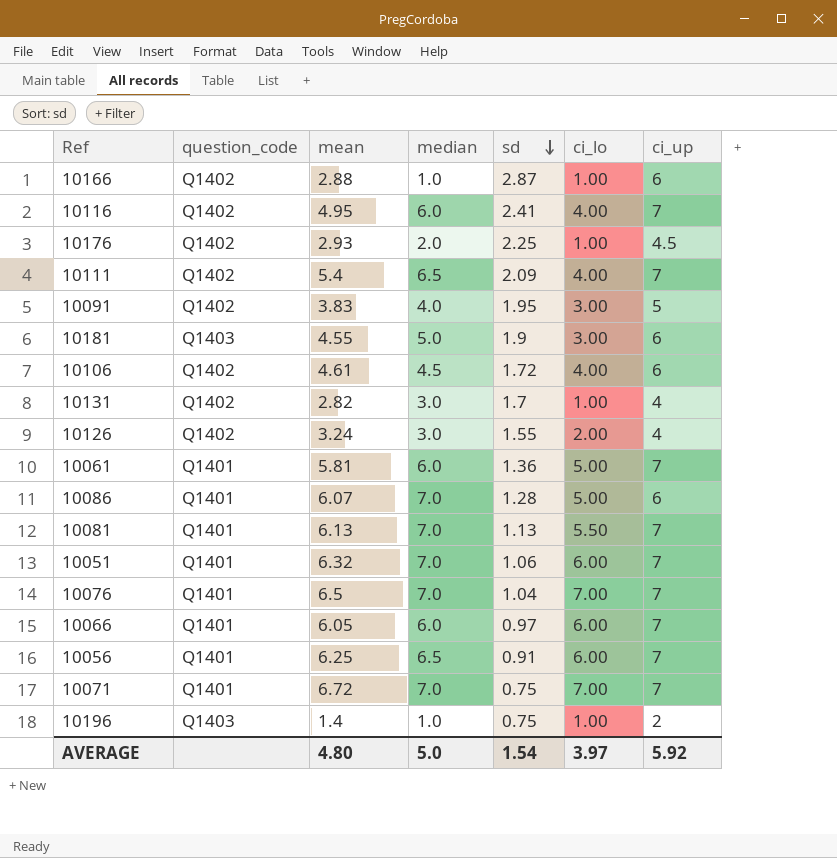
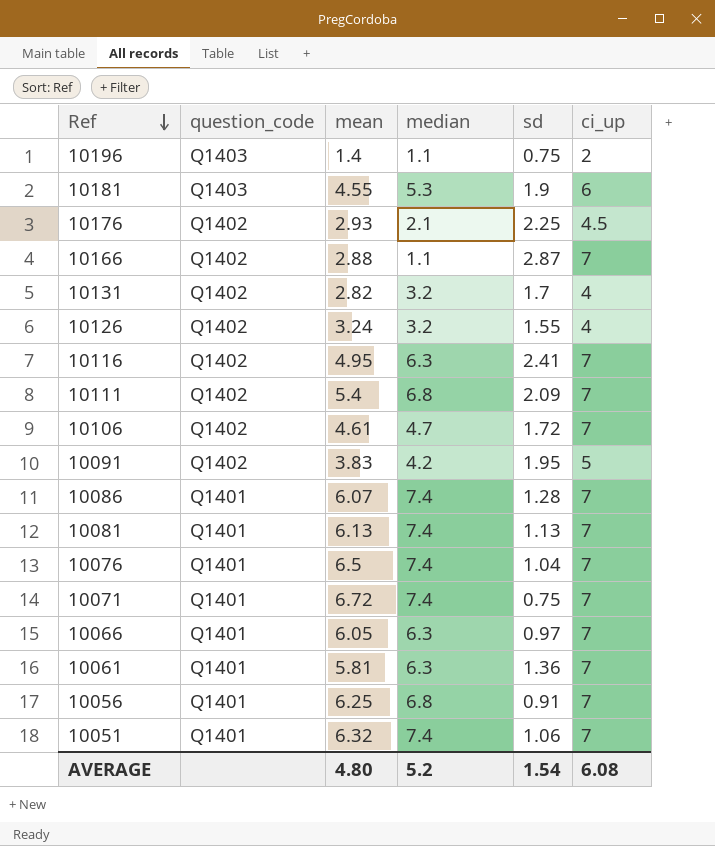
row order: sd descending -> Ref descending
column ci_lo | position: 6 -> none
10196 | median: 1.0 -> 1.1
10181 | median: 5.0 -> 5.3
10176 | median: 2.0 -> 2.1
10166 | median: 1.0 -> 1.1
10166 | ci_up: 6 -> 7
10131 | median: 3.0 -> 3.2
10126 | median: 3.0 -> 3.2
10116 | median: 6.0 -> 6.3
10111 | median: 6.5 -> 6.8
10106 | median: 4.5 -> 4.7
10106 | ci_up: 6 -> 7
10091 | median: 4.0 -> 4.2
10086 | median: 7.0 -> 7.4
10086 | ci_up: 6 -> 7
10081 | median: 7.0 -> 7.4
10076 | median: 7.0 -> 7.4
10071 | median: 7.0 -> 7.4
10066 | median: 6.0 -> 6.3
10061 | median: 6.0 -> 6.3
10056 | median: 6.5 -> 6.8
10051 | median: 7.0 -> 7.4
AVERAGE | median: 5.0 -> 5.2
AVERAGE | ci_up: 5.92 -> 6.08

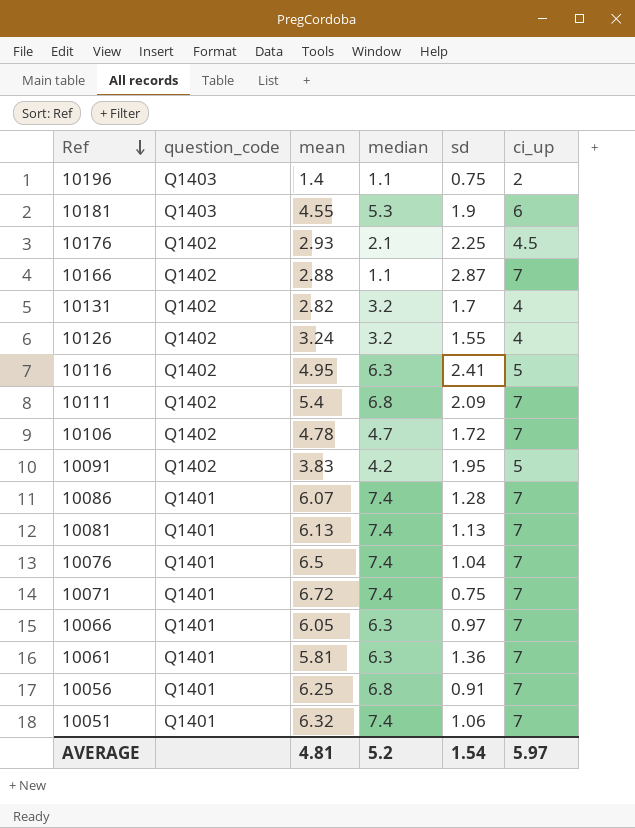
10116 | ci_up: 7 -> 5
10106 | mean: 4.61 -> 4.78
AVERAGE | mean: 4.80 -> 4.81
AVERAGE | ci_up: 6.08 -> 5.97

